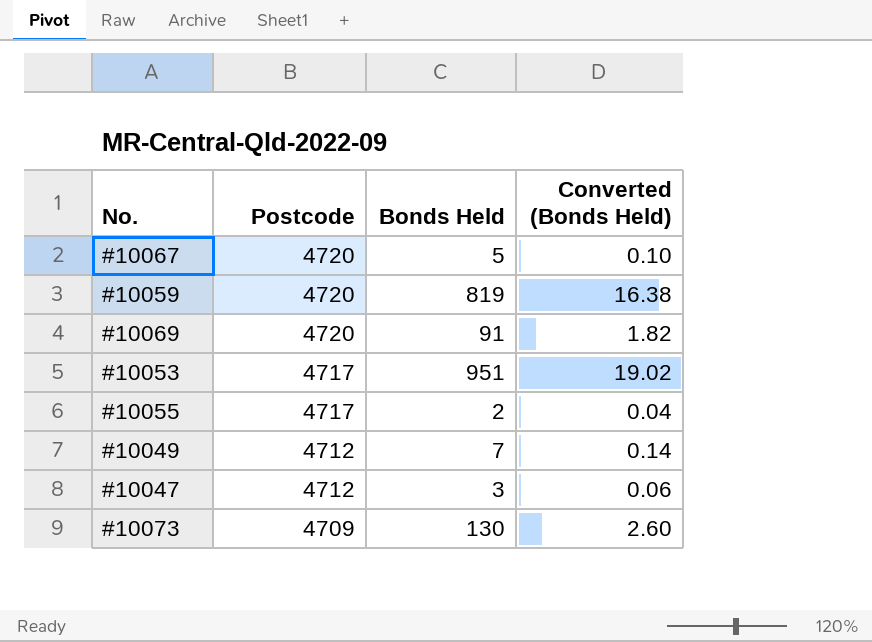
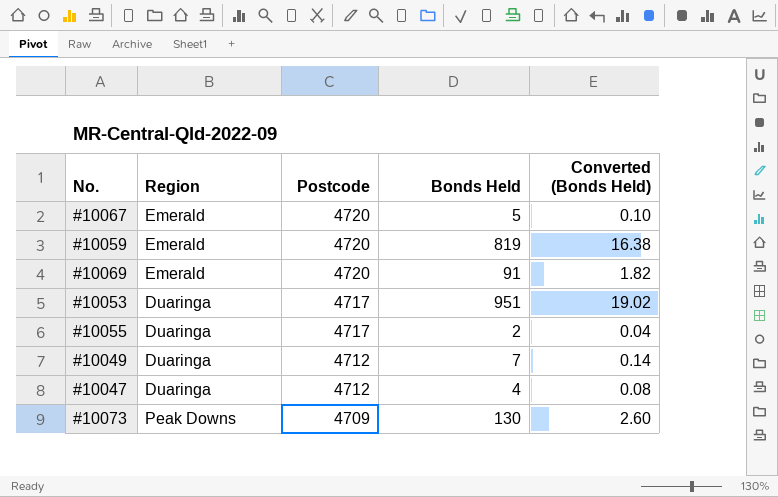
column Region | position: none -> 2
#10047 | Bonds Held: 3 -> 4
#10047 | Converted (Bonds Held): 0.06 -> 0.08

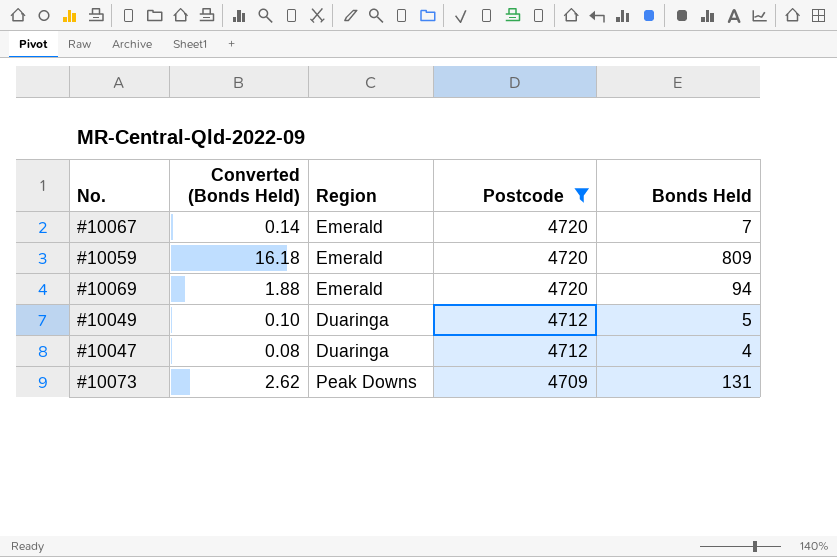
filter: none -> Postcode != 4717
column Converted (Bonds Held) | position: 5 -> 2
#10067 | Converted (Bonds Held): 0.10 -> 0.14
#10067 | Bonds Held: 5 -> 7
#10059 | Converted (Bonds Held): 16.38 -> 16.18
#10059 | Bonds Held: 819 -> 809
#10069 | Converted (Bonds Held): 1.82 -> 1.88
#10069 | Bonds Held: 91 -> 94
#10049 | Converted (Bonds Held): 0.14 -> 0.10
#10049 | Bonds Held: 7 -> 5
#10073 | Converted (Bonds Held): 2.60 -> 2.62
#10073 | Bonds Held: 130 -> 131

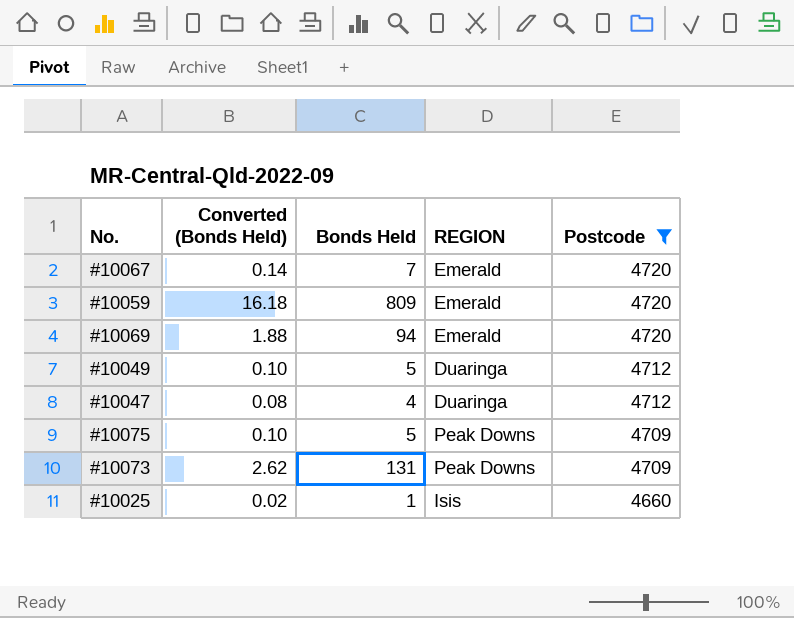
column Bonds Held | position: 5 -> 3
column name: Region -> REGION
row #10075: none -> 0.10 | 5 | Peak Downs | 4709
row #10025: none -> 0.02 | 1 | Isis | 4660

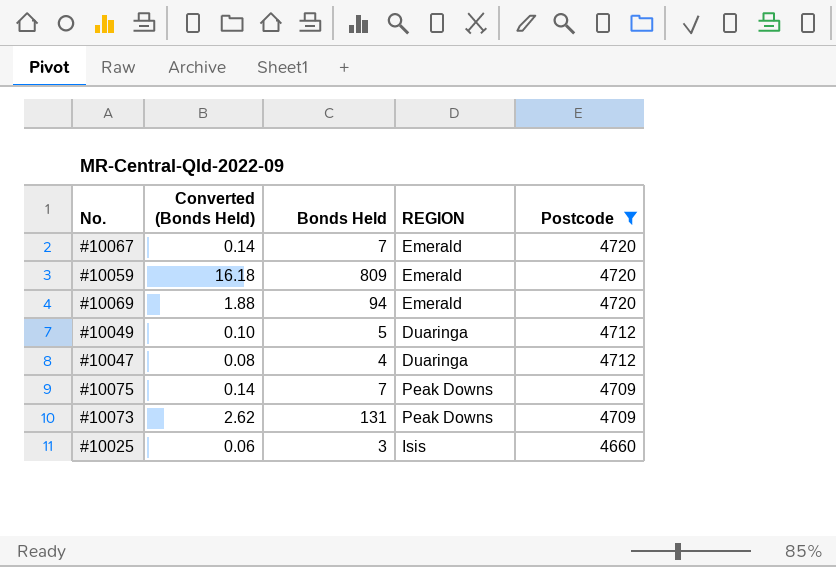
#10075 | Converted (Bonds Held): 0.10 -> 0.14
#10075 | Bonds Held: 5 -> 7
#10025 | Converted (Bonds Held): 0.02 -> 0.06
#10025 | Bonds Held: 1 -> 3

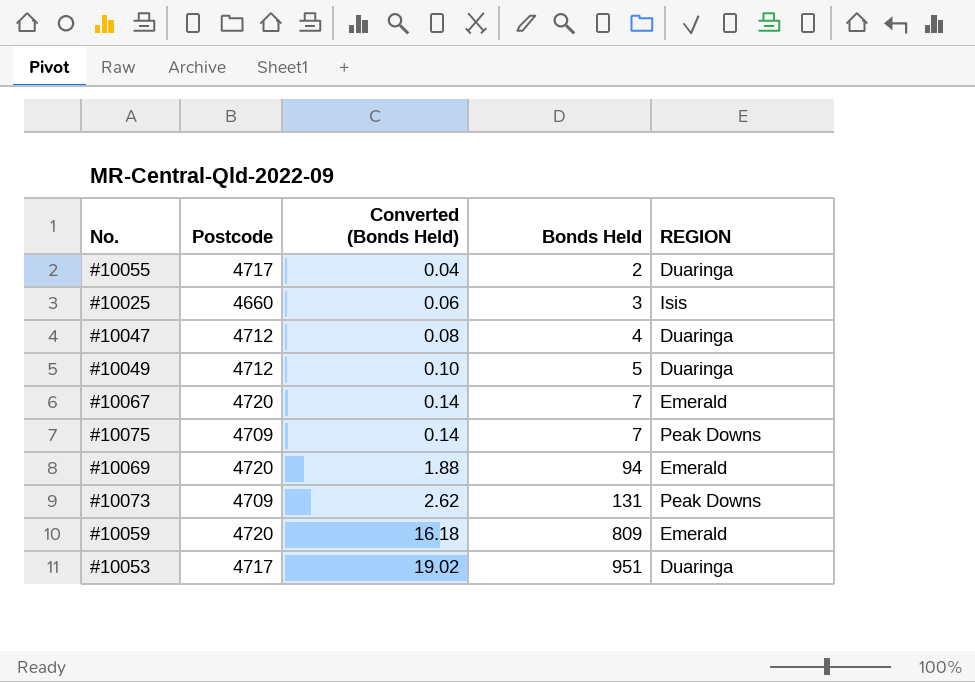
filter: Postcode != 4717 -> none
row order: Postcode descending -> Converted (Bonds Held) ascending
column Postcode | position: 5 -> 2

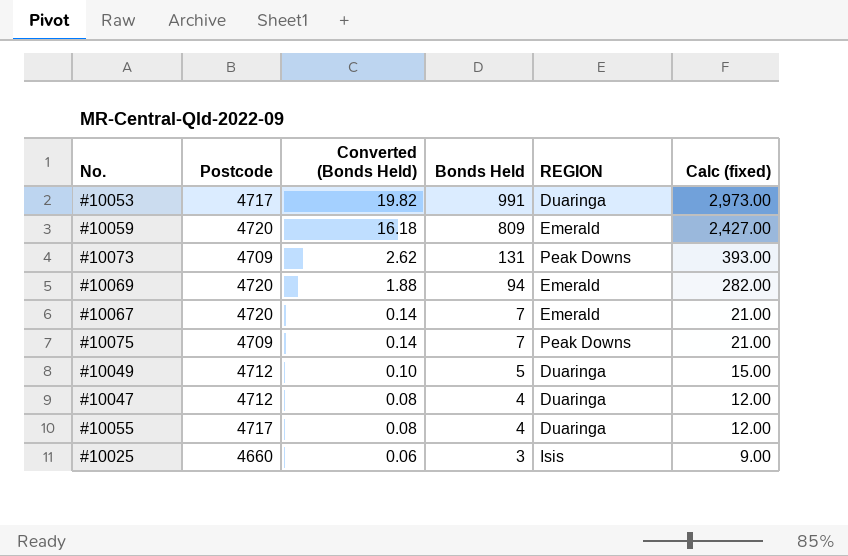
row order: Converted (Bonds Held) ascending -> Converted (Bonds Held) descending
column Calc (fixed) | formula: none -> [Bonds Held] * 3
#10053 | Converted (Bonds Held): 19.02 -> 19.82
#10053 | Bonds Held: 951 -> 991
#10055 | Converted (Bonds Held): 0.04 -> 0.08
#10055 | Bonds Held: 2 -> 4

